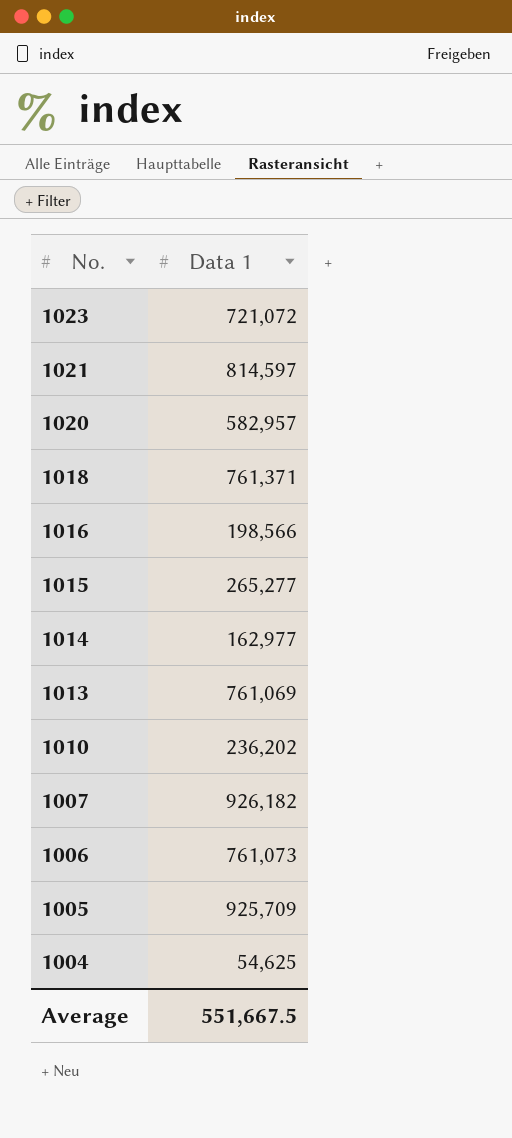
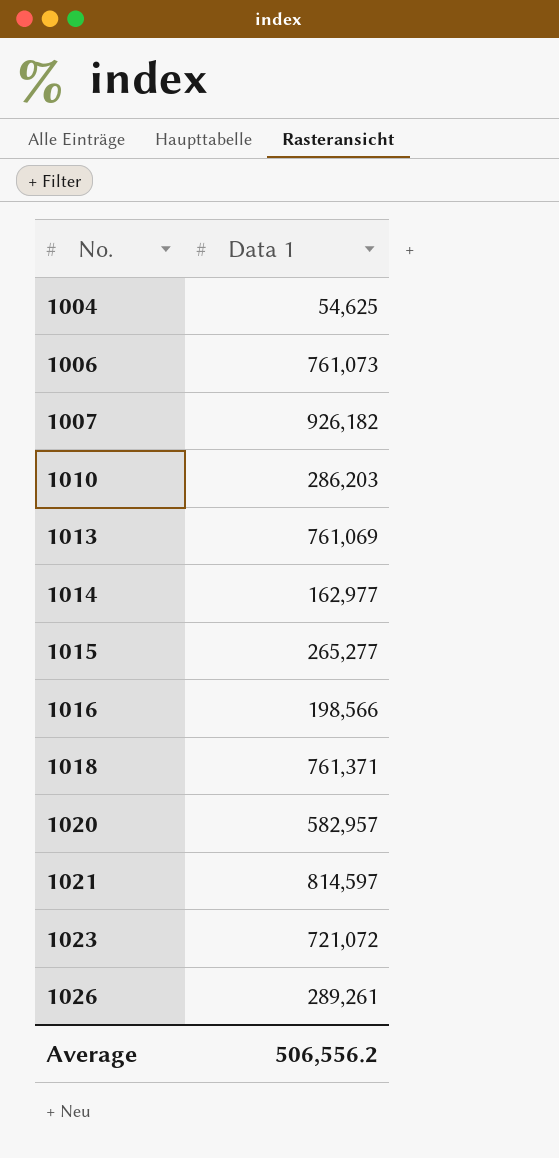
row order: No. descending -> No. ascending
row 1005: 925,709 -> none
1010 | Data 1: 236,202 -> 286,203
row 1026: none -> 289,261
Average | Data 1: 551,667.5 -> 506,556.2

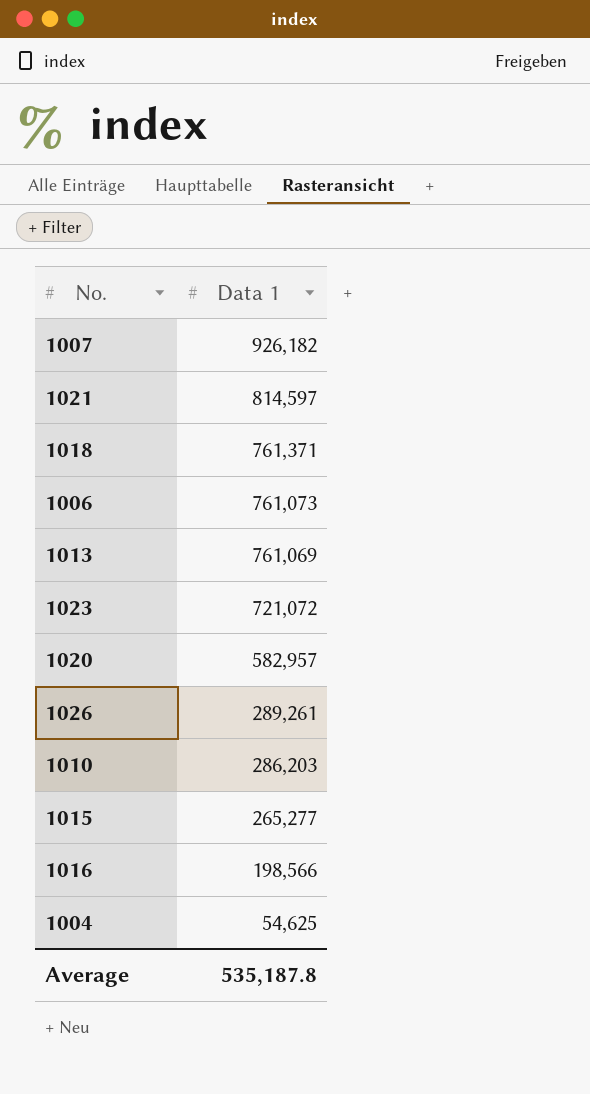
row order: No. ascending -> Data 1 descending
row 1014: 162,977 -> none
Average | Data 1: 506,556.2 -> 535,187.8

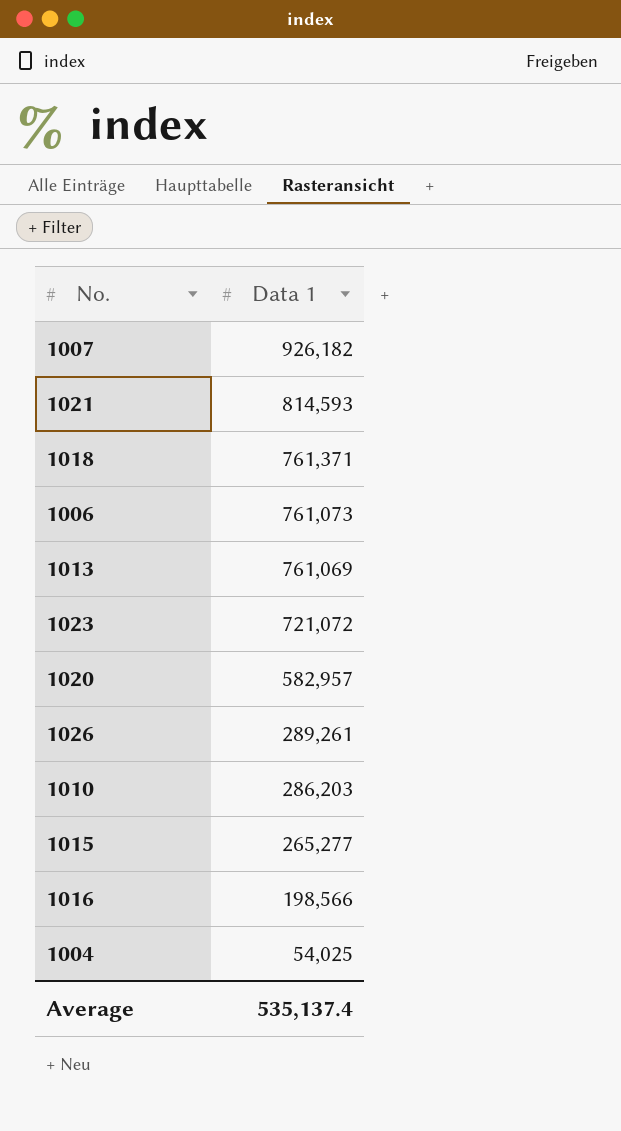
1021 | Data 1: 814,597 -> 814,593
1004 | Data 1: 54,625 -> 54,025
Average | Data 1: 535,187.8 -> 535,137.4

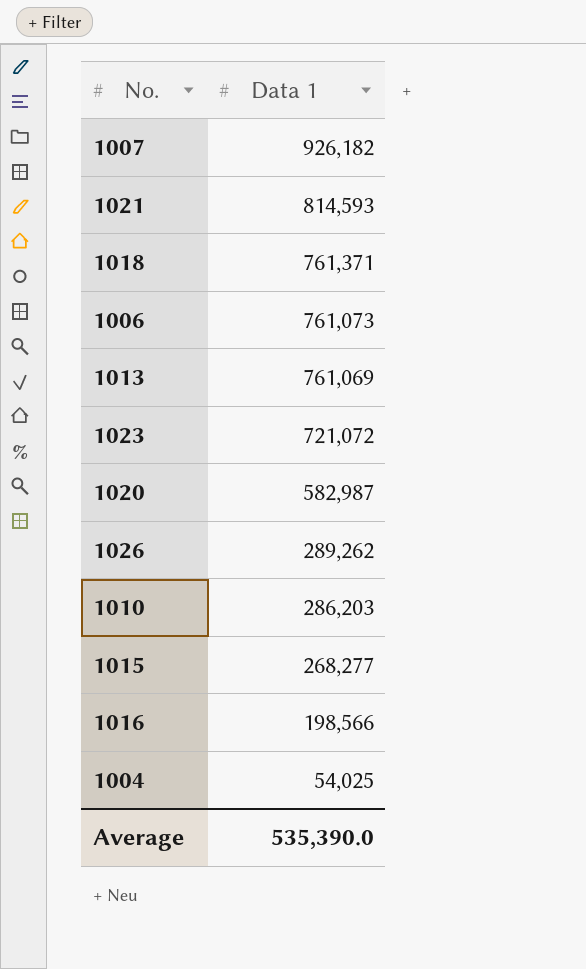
1020 | Data 1: 582,957 -> 582,987
1026 | Data 1: 289,261 -> 289,262
1015 | Data 1: 265,277 -> 268,277
Average | Data 1: 535,137.4 -> 535,390.0

